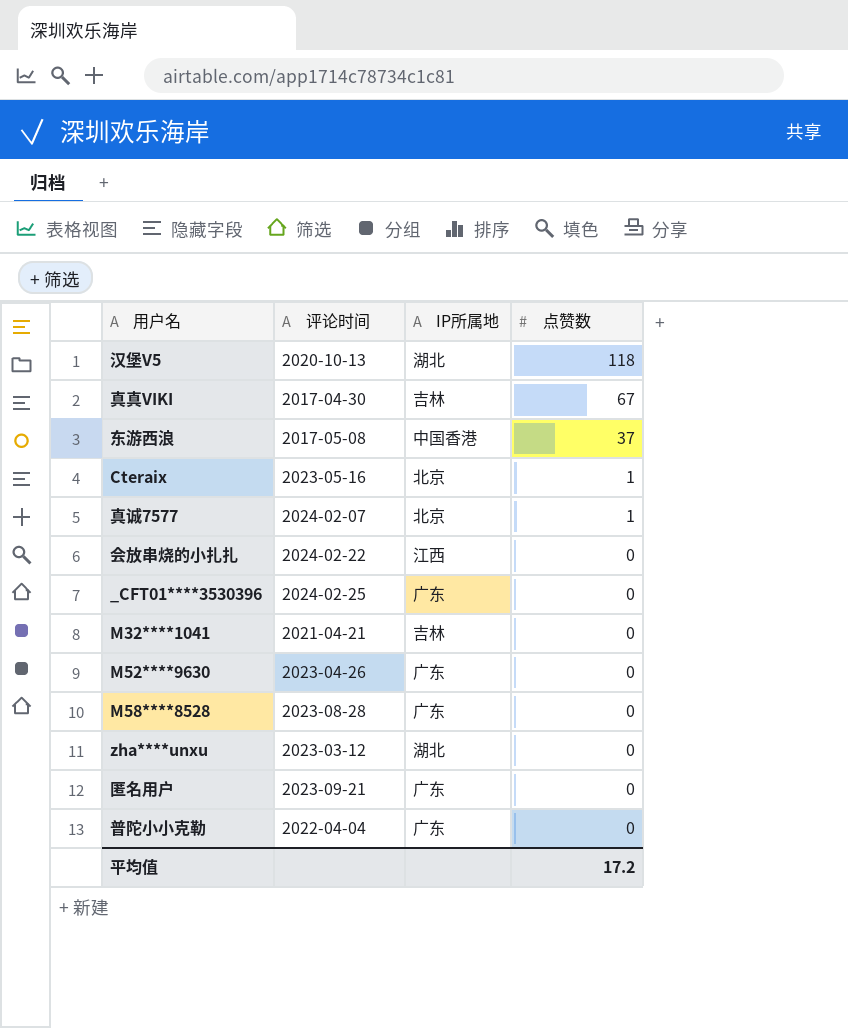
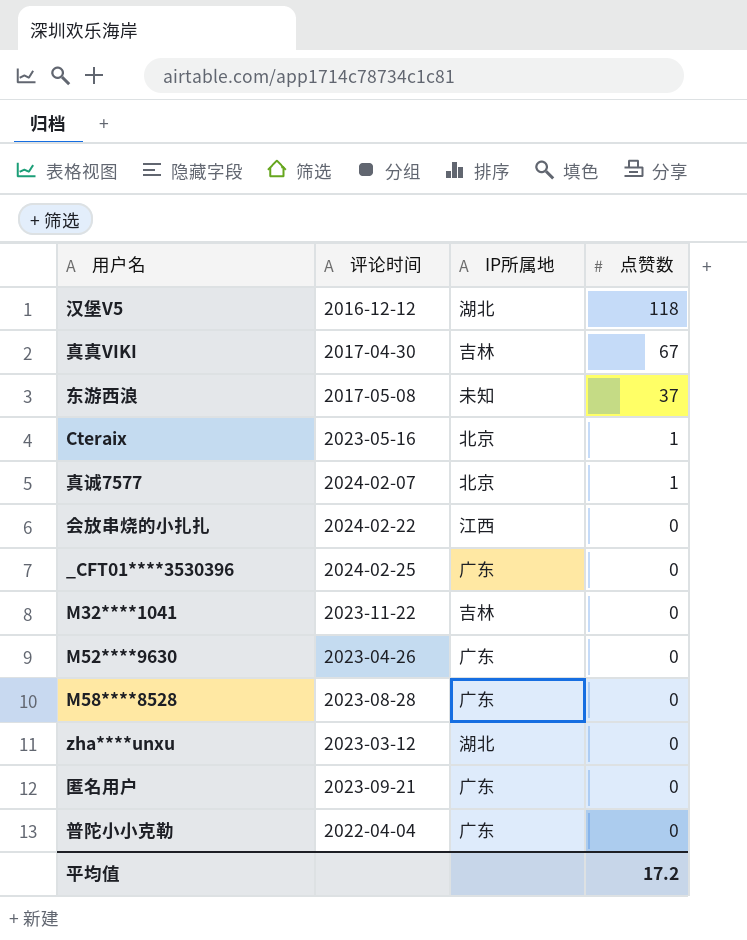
汉堡V5 | 评论时间: 2020-10-13 -> 2016-12-12
东游西浪 | IP所属地: 中国香港 -> 未知
M32****1041 | 评论时间: 2021-04-21 -> 2023-11-22

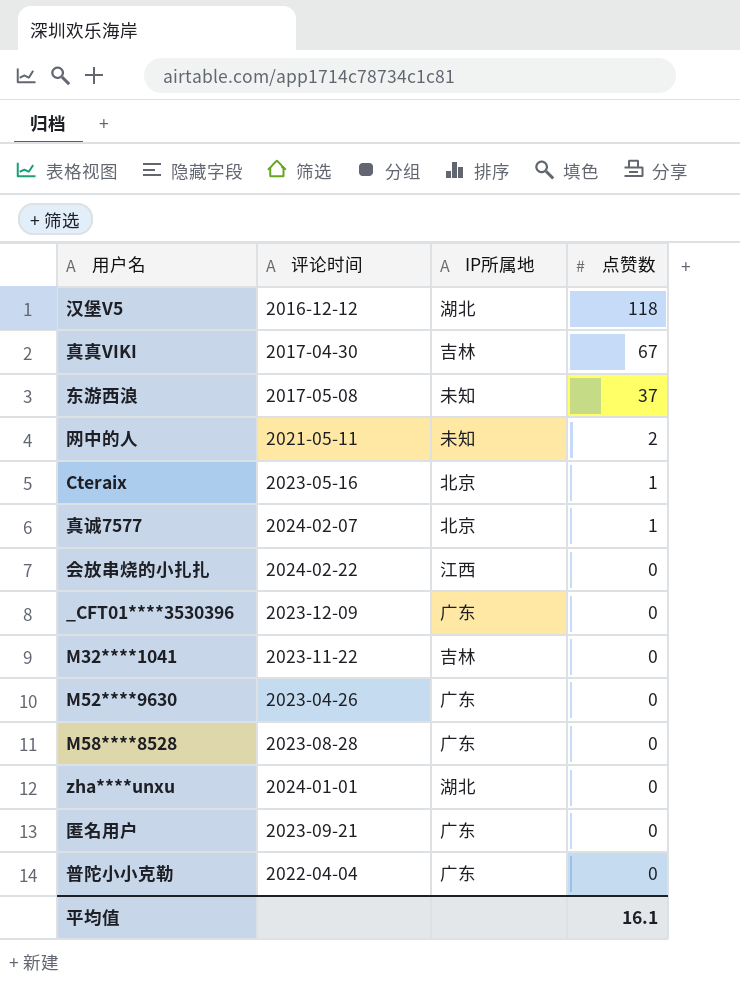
row 网中的人: none -> 2021-05-11 | 未知 | 2
_CFT01****3530396 | 评论时间: 2024-02-25 -> 2023-12-09
zha****unxu | 评论时间: 2023-03-12 -> 2024-01-01
平均值 | 点赞数: 17.2 -> 16.1

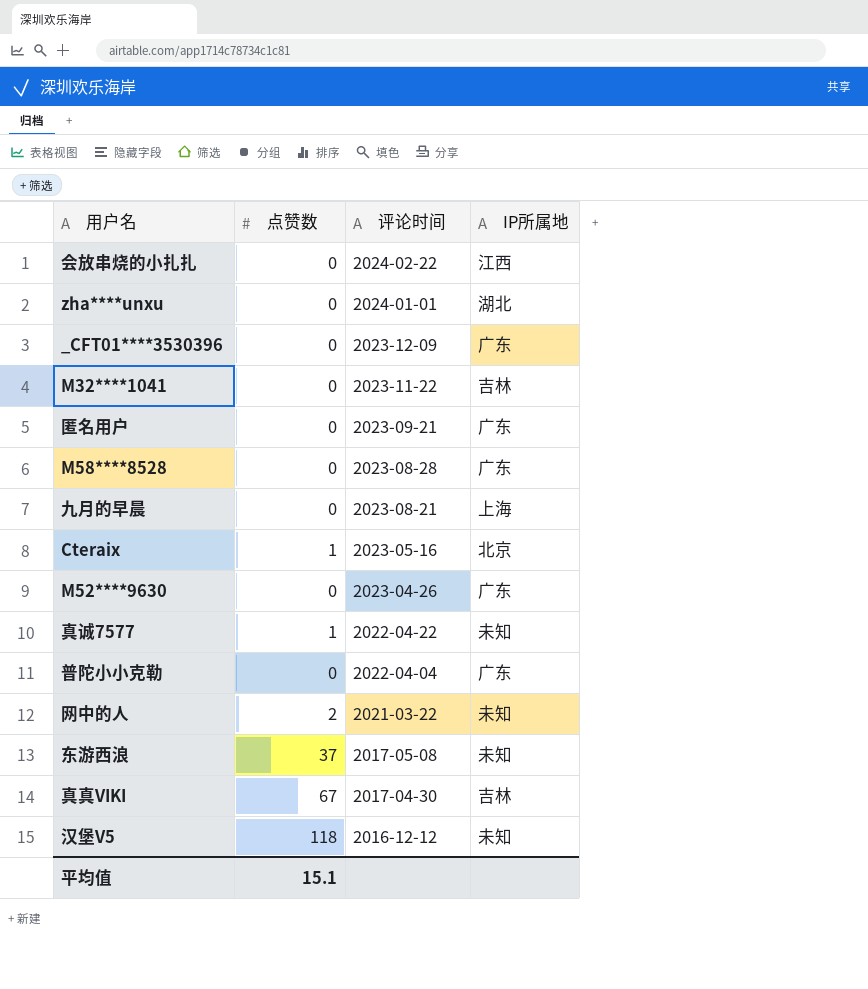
row order: 点赞数 descending -> 评论时间 descending
column 点赞数 | position: 4 -> 2
row 九月的早晨: none -> 0 | 2023-08-21 | 上海
真诚7577 | 评论时间: 2024-02-07 -> 2022-04-22
真诚7577 | IP所属地: 北京 -> 未知
网中的人 | 评论时间: 2021-05-11 -> 2021-03-22
汉堡V5 | IP所属地: 湖北 -> 未知
平均值 | 点赞数: 16.1 -> 15.1

